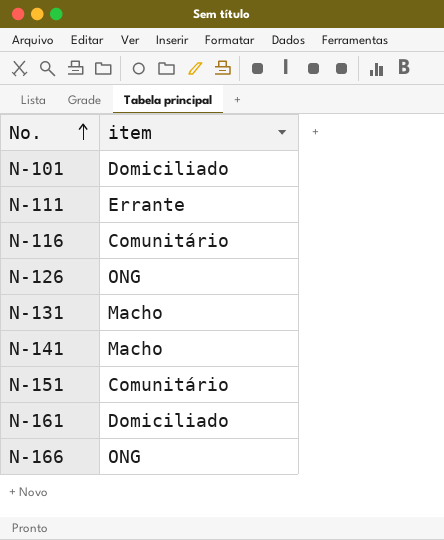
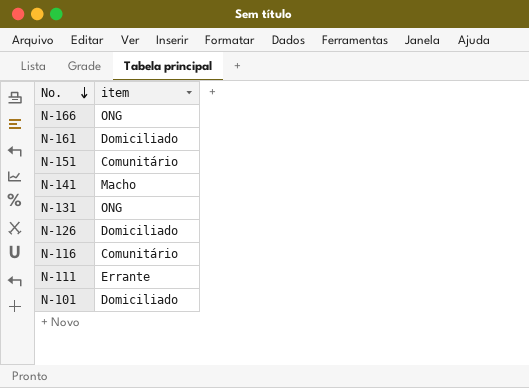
row order: No. ascending -> No. descending
N-131 | item: Macho -> ONG
N-126 | item: ONG -> Domiciliado

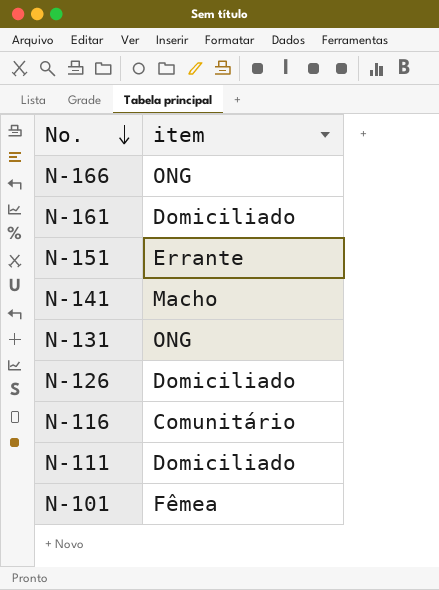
N-151 | item: Comunitário -> Errante
N-111 | item: Errante -> Domiciliado
N-101 | item: Domiciliado -> Fêmea

